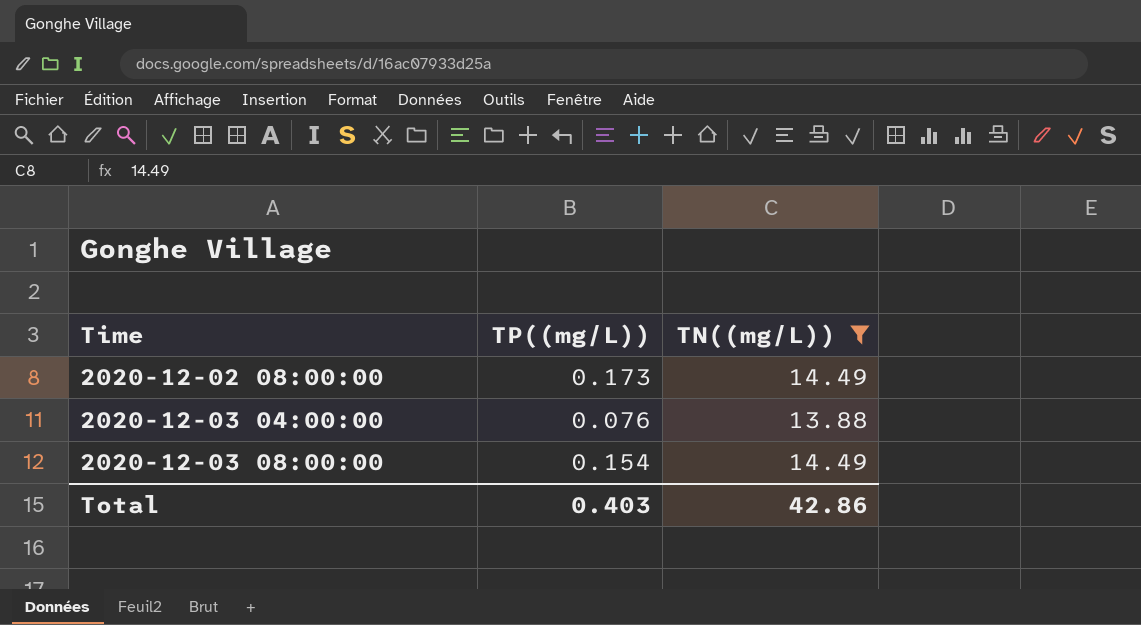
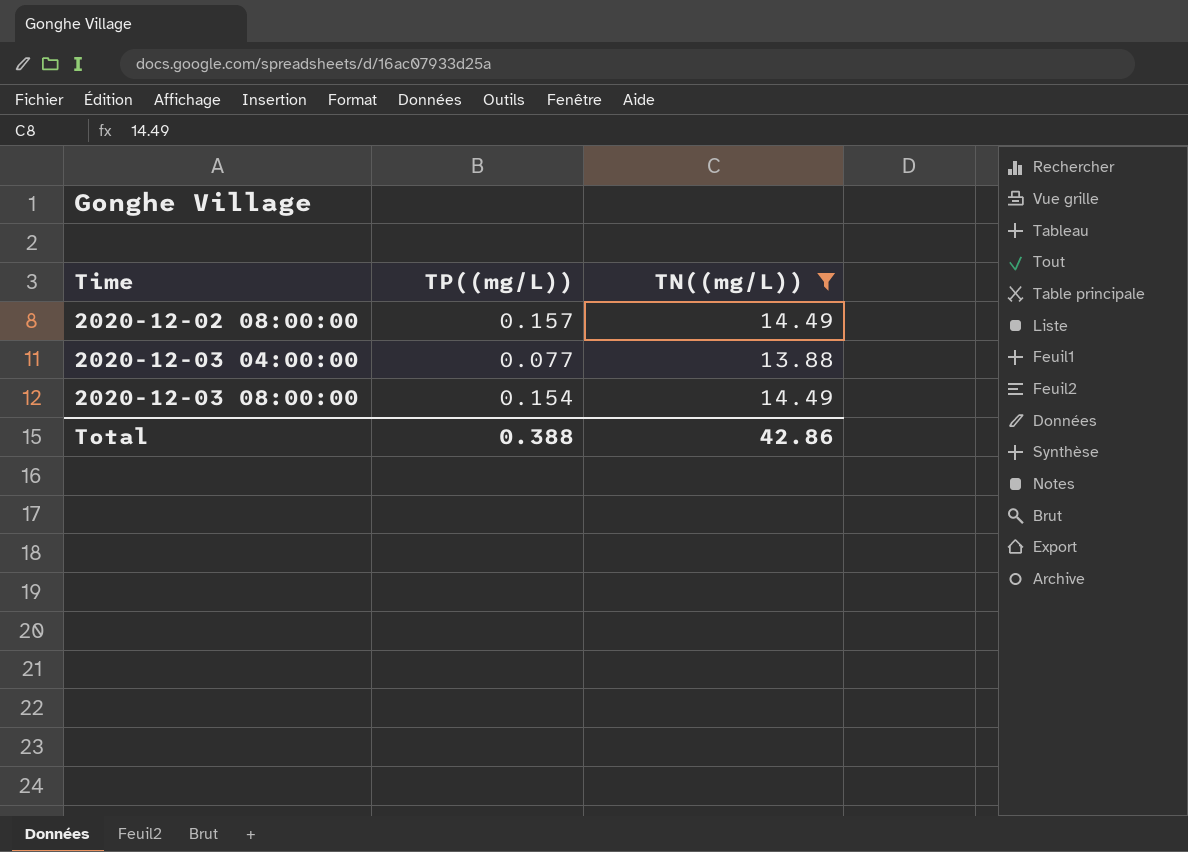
2020-12-02 08:00:00 | TP((mg/L)): 0.173 -> 0.157
2020-12-03 04:00:00 | TP((mg/L)): 0.076 -> 0.077
Total | TP((mg/L)): 0.403 -> 0.388

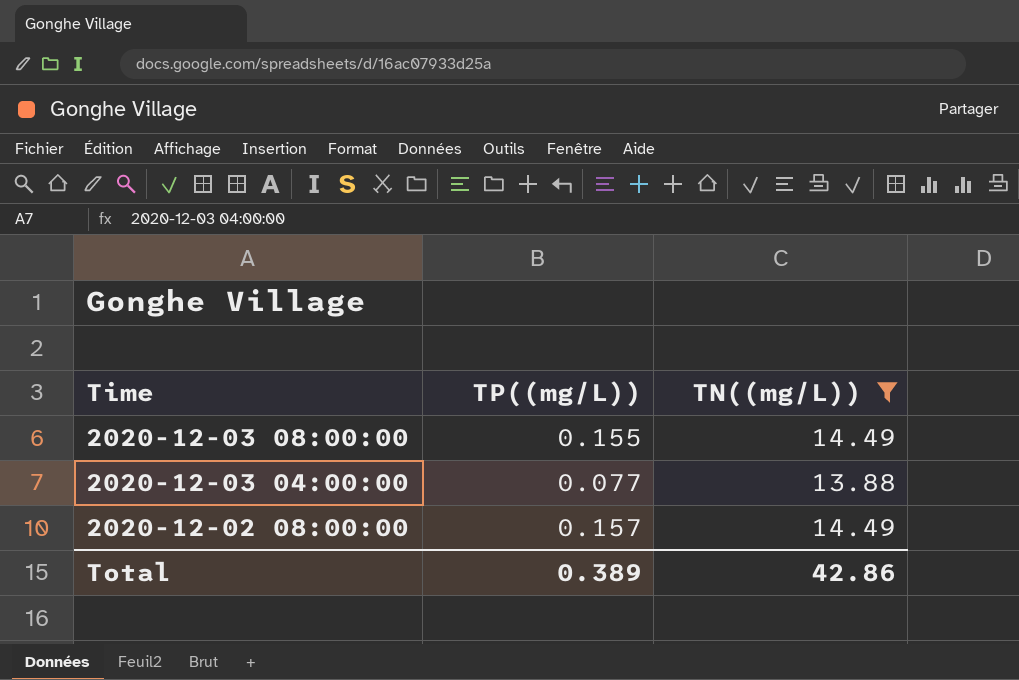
row order: Time ascending -> Time descending
2020-12-03 08:00:00 | TP((mg/L)): 0.154 -> 0.155
Total | TP((mg/L)): 0.388 -> 0.389

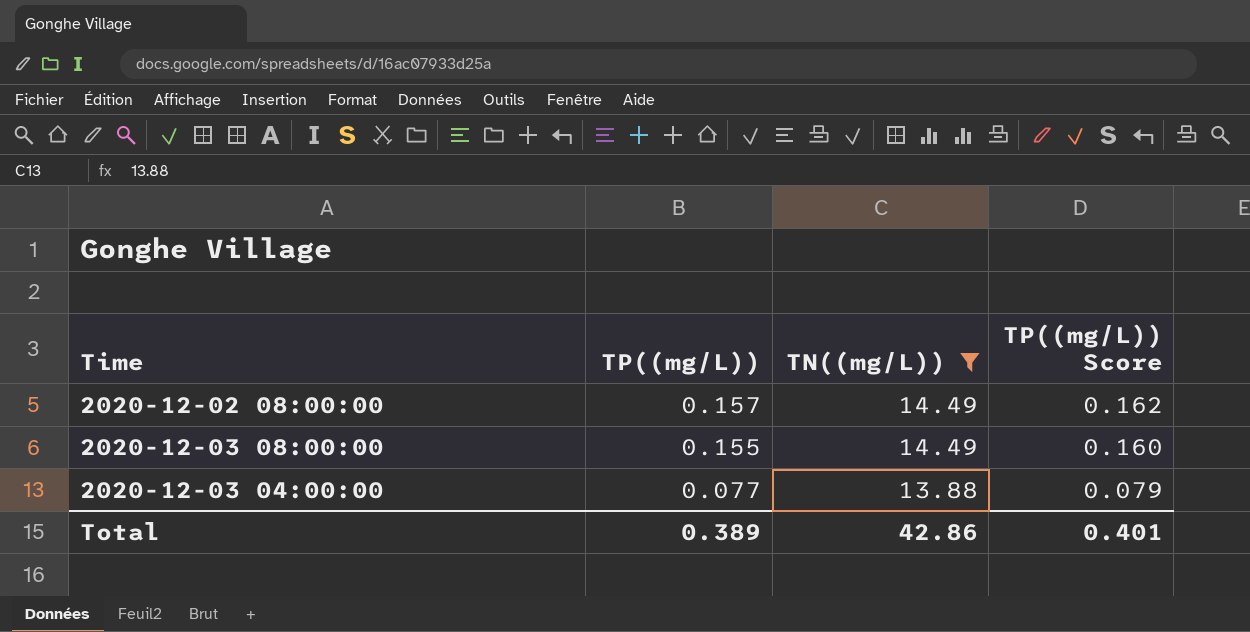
row order: Time descending -> TP((mg/L)) descending
column TP((mg/L)) Score | formula: none -> [TP((mg/L))] * 1.03

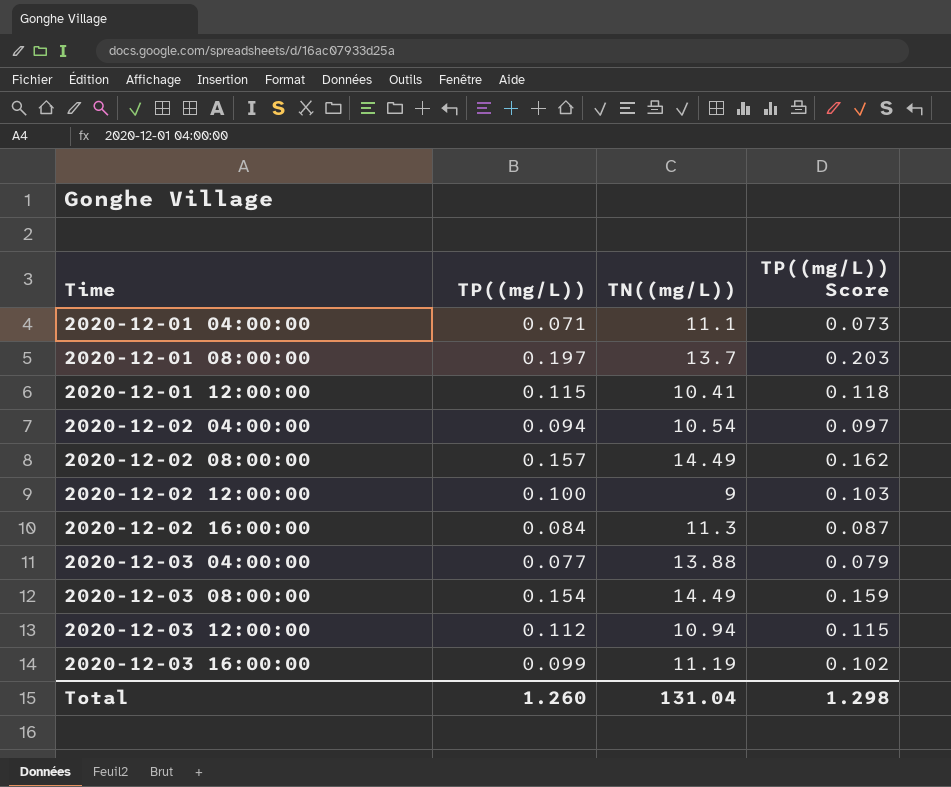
filter: TN((mg/L)) >= 13.88 -> none
row order: TP((mg/L)) descending -> Time ascending
2020-12-03 08:00:00 | TP((mg/L)): 0.155 -> 0.154
2020-12-03 08:00:00 | TP((mg/L)) Score: 0.160 -> 0.159
Total | TP((mg/L)): 0.389 -> 1.260
Total | TN((mg/L)): 42.86 -> 131.04
Total | TP((mg/L)) Score: 0.401 -> 1.298

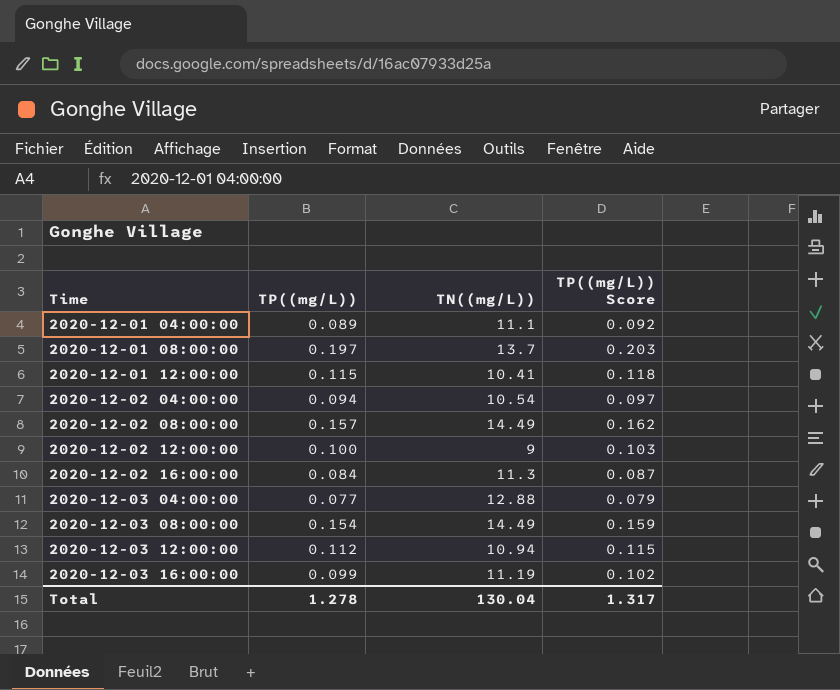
2020-12-01 04:00:00 | TP((mg/L)): 0.071 -> 0.089
2020-12-01 04:00:00 | TP((mg/L)) Score: 0.073 -> 0.092
2020-12-03 04:00:00 | TN((mg/L)): 13.88 -> 12.88
Total | TP((mg/L)): 1.260 -> 1.278
Total | TN((mg/L)): 131.04 -> 130.04
Total | TP((mg/L)) Score: 1.298 -> 1.317

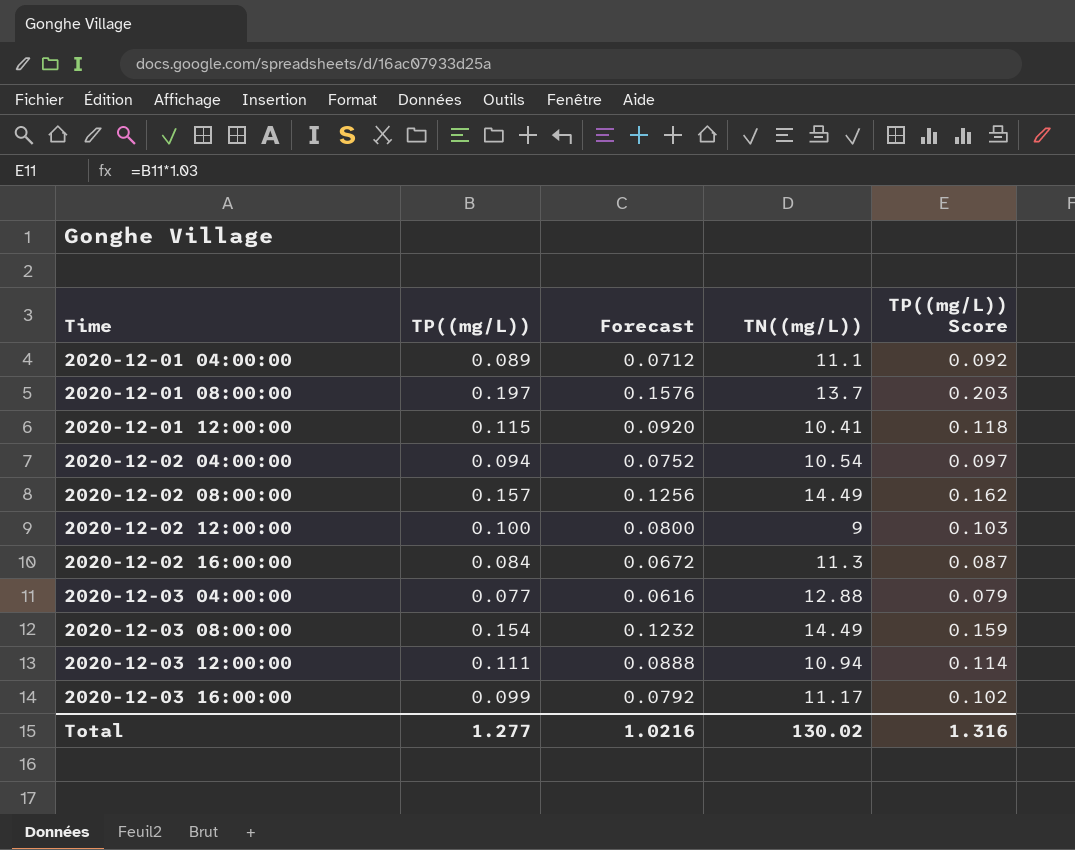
column Forecast | formula: none -> [TP((mg/L))] * 0.8
2020-12-03 12:00:00 | TP((mg/L)): 0.112 -> 0.111
2020-12-03 12:00:00 | TP((mg/L)) Score: 0.115 -> 0.114
2020-12-03 16:00:00 | TN((mg/L)): 11.19 -> 11.17
Total | TP((mg/L)): 1.278 -> 1.277
Total | TN((mg/L)): 130.04 -> 130.02
Total | TP((mg/L)) Score: 1.317 -> 1.316

